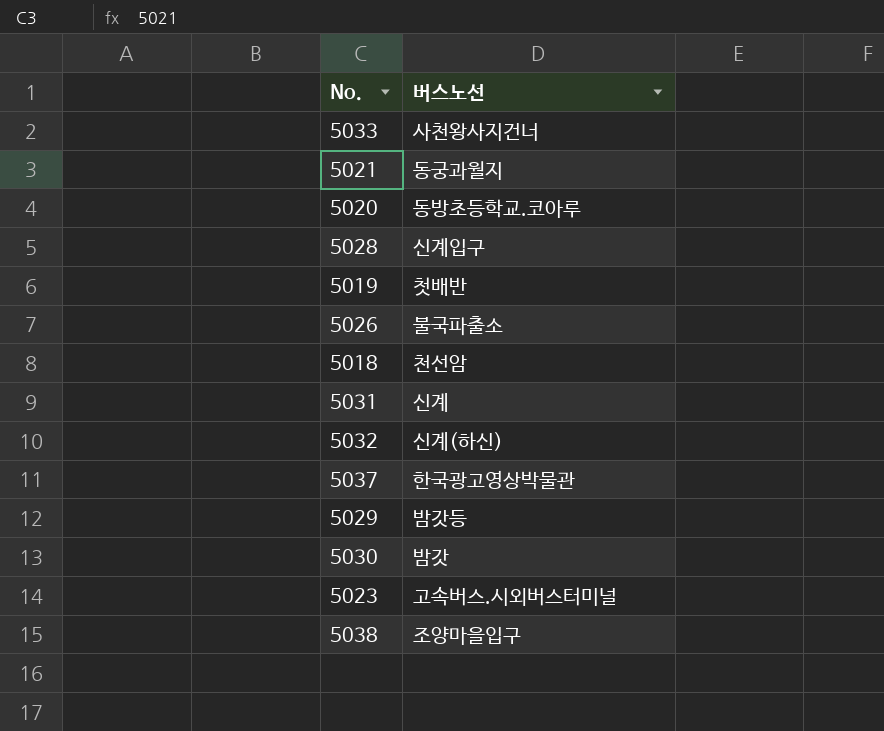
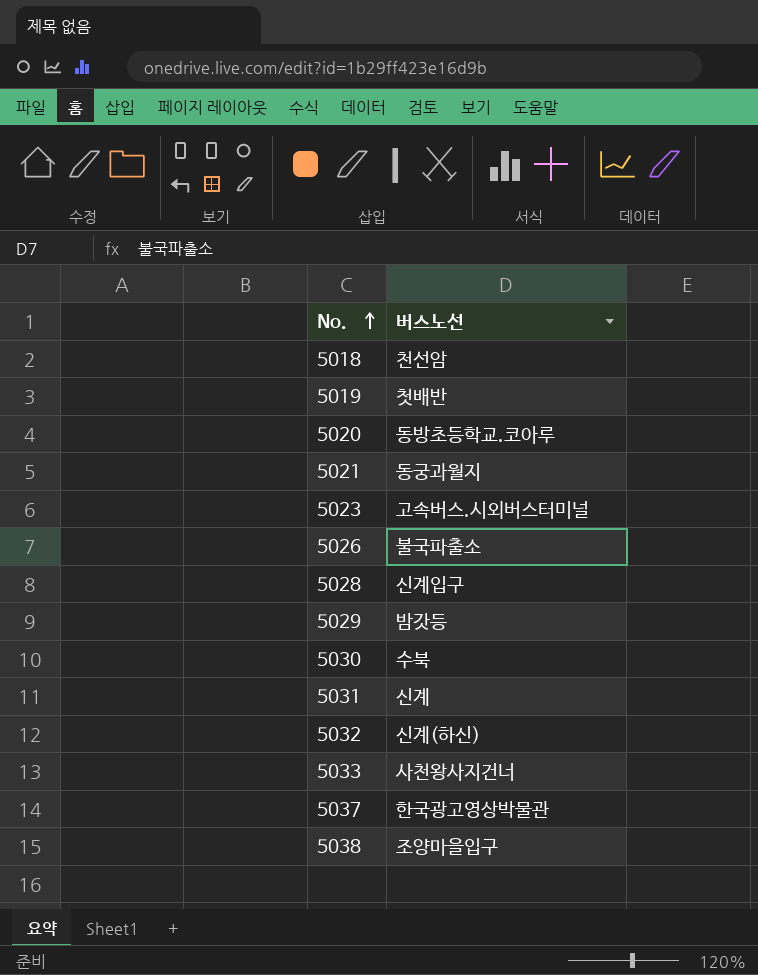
row order: none -> No. ascending
5030 | 버스노선: 밤갓 -> 수북

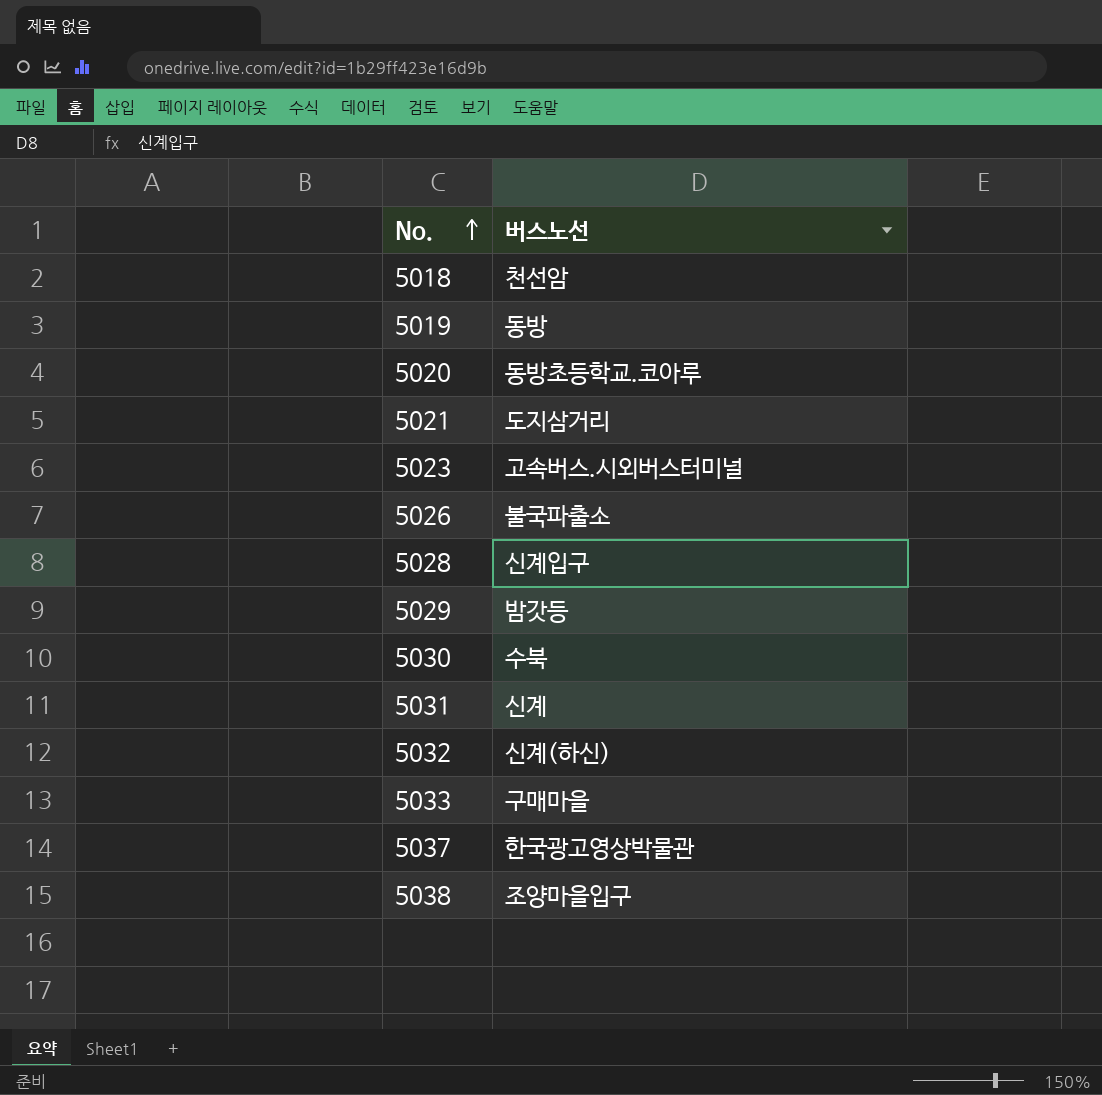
5019 | 버스노선: 첫배반 -> 동방
5021 | 버스노선: 동궁과월지 -> 도지삼거리
5033 | 버스노선: 사천왕사지건너 -> 구매마을

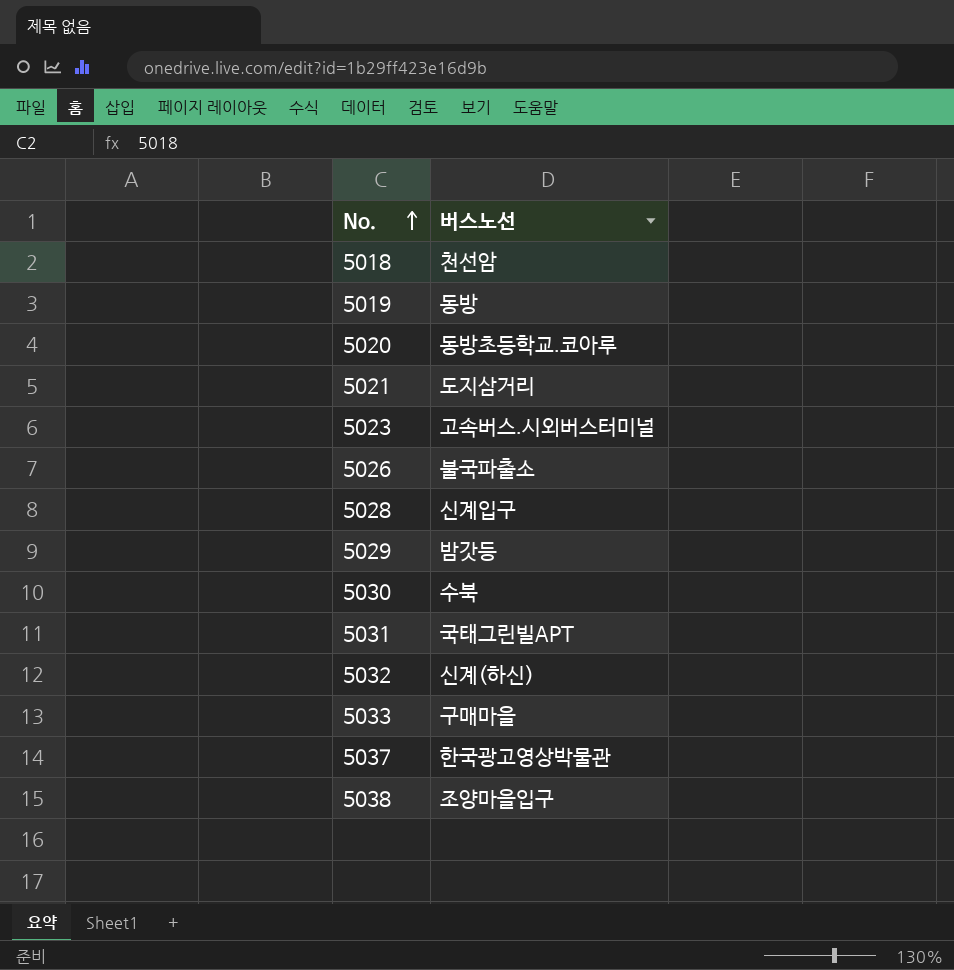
5031 | 버스노선: 신계 -> 국태그린빌APT

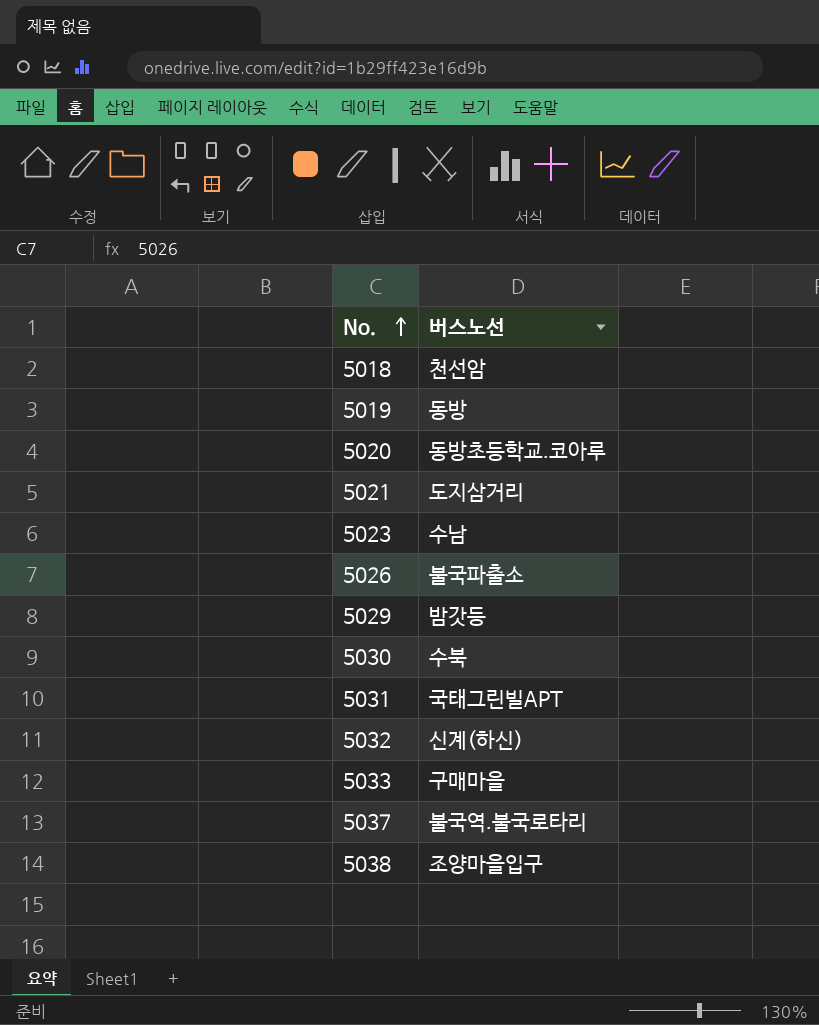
row 5028: 신계입구 -> none
5023 | 버스노선: 고속버스.시외버스터미널 -> 수남
5037 | 버스노선: 한국광고영상박물관 -> 불국역.불국로타리

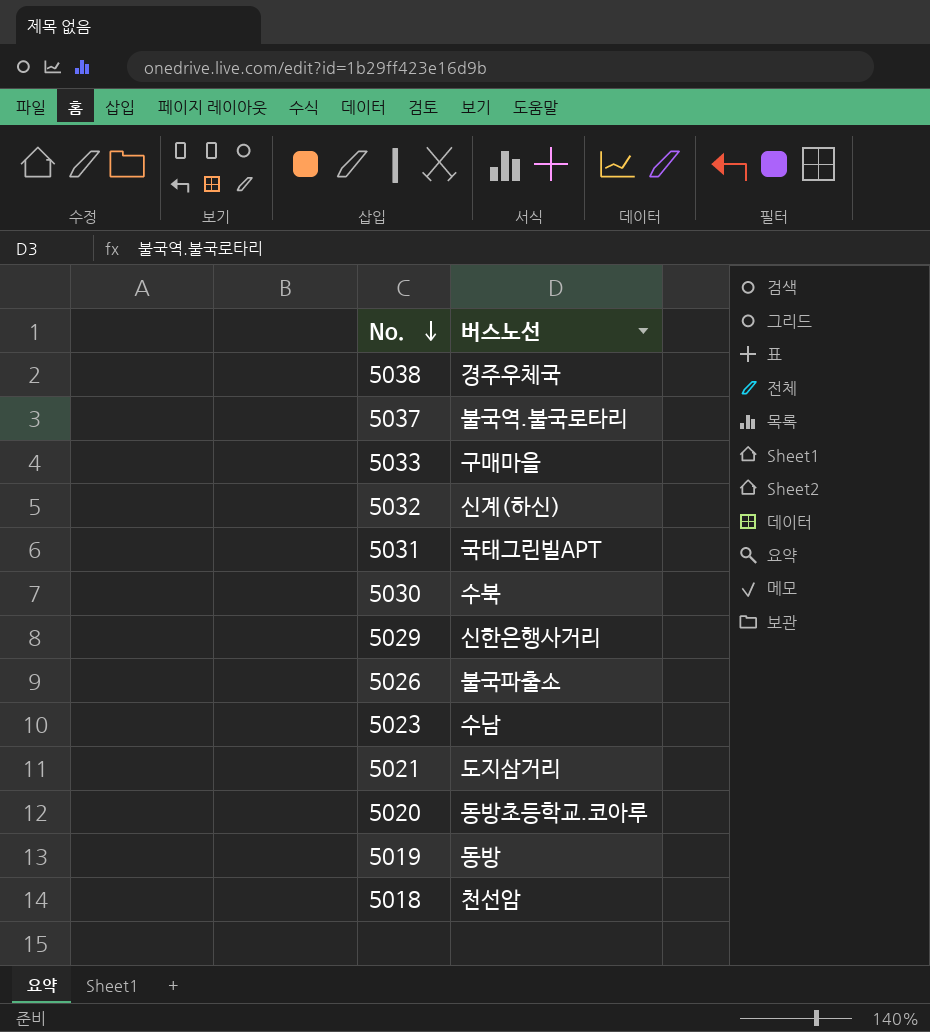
row order: No. ascending -> No. descending
5038 | 버스노선: 조양마을입구 -> 경주우체국
5029 | 버스노선: 밤갓등 -> 신한은행사거리

